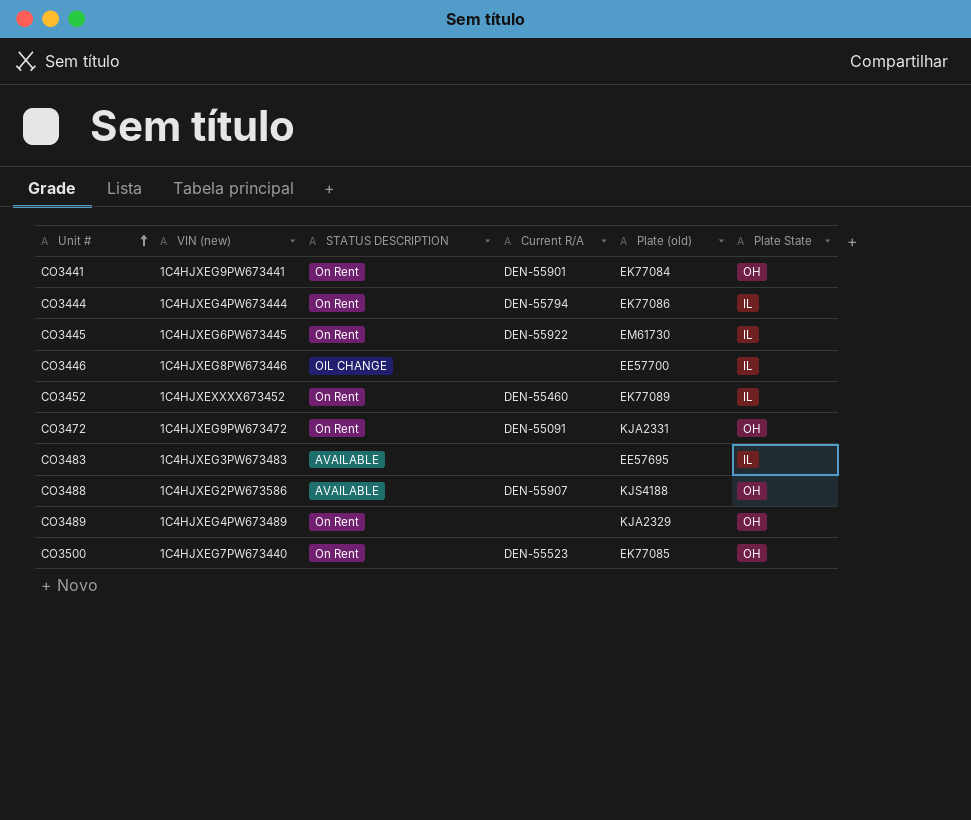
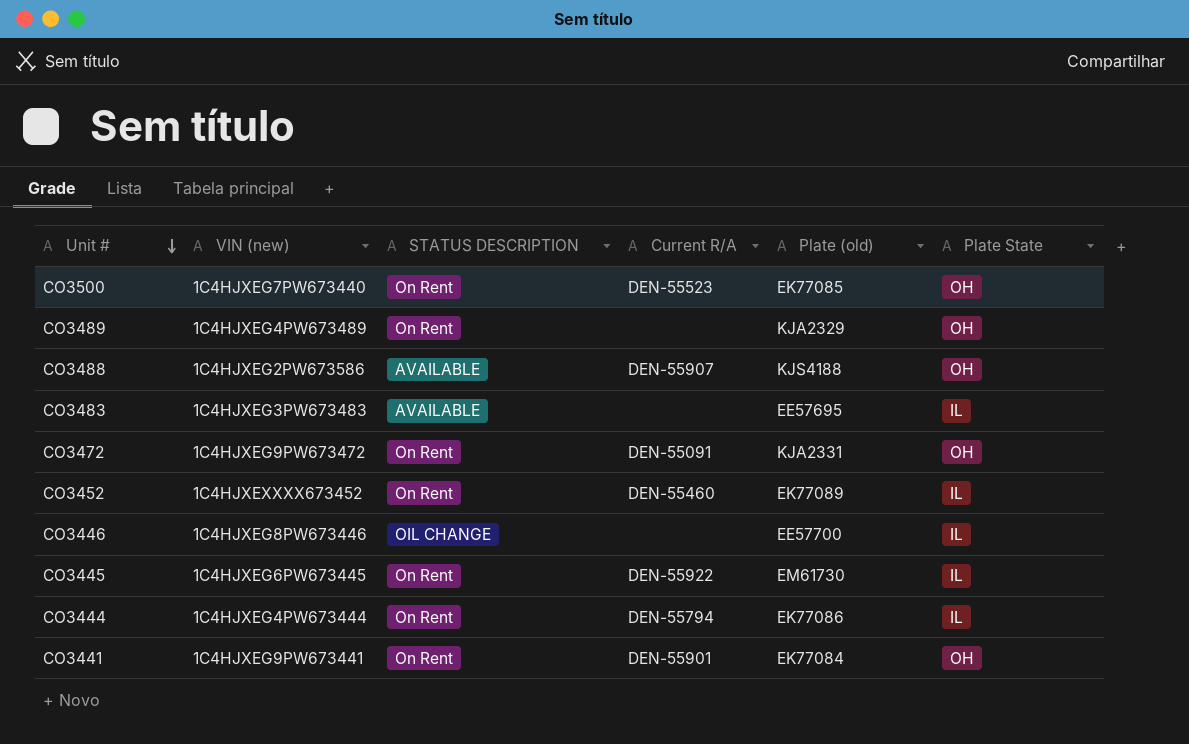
row order: Unit # ascending -> Unit # descending

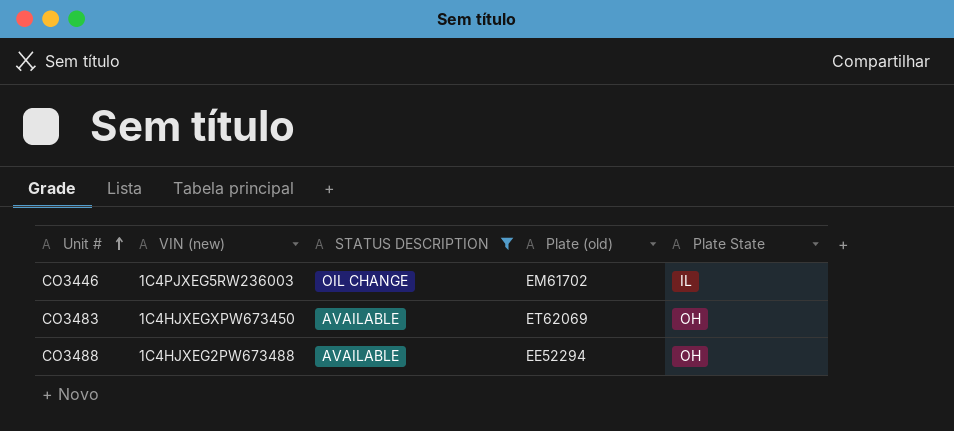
filter: none -> STATUS DESCRIPTION != On Rent
row order: Unit # descending -> Unit # ascending
column Current R/A | position: 4 -> none
CO3446 | VIN (new): 1C4HJXEG8PW673446 -> 1C4PJXEG5RW236003
CO3446 | Plate (old): EE57700 -> EM61702
CO3483 | VIN (new): 1C4HJXEG3PW673483 -> 1C4HJXEGXPW673450
CO3483 | Plate (old): EE57695 -> ET62069
CO3483 | Plate State: IL -> OH
CO3488 | VIN (new): 1C4HJXEG2PW673586 -> 1C4HJXEG2PW673488
CO3488 | Plate (old): KJS4188 -> EE52294

